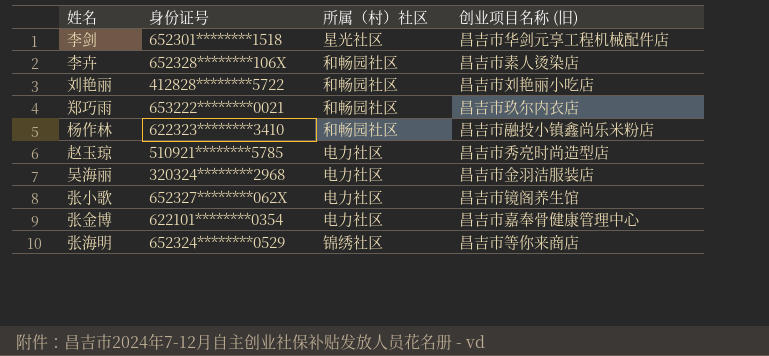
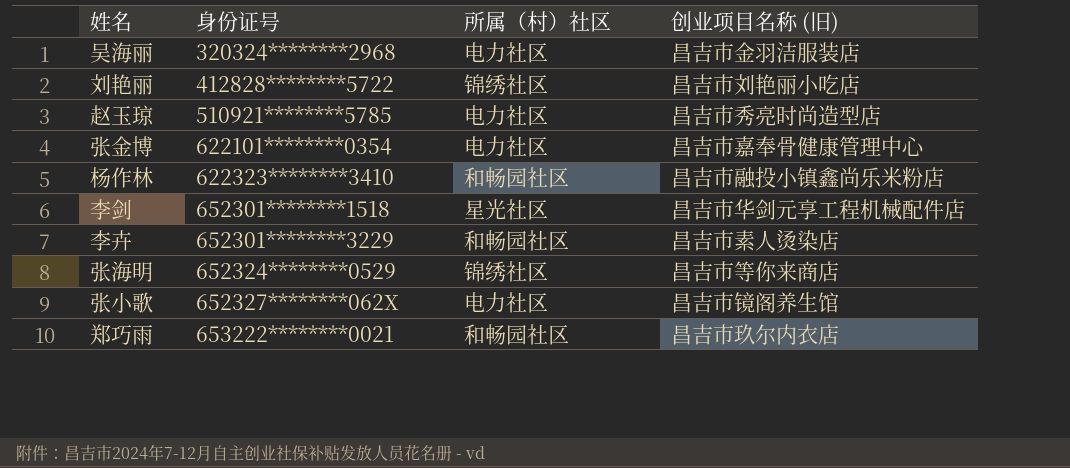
row order: none -> 身份证号 ascending
刘艳丽 | 所属（村）社区: 和畅园社区 -> 锦绣社区
李卉 | 身份证号: 652328********106X -> 652301********3229

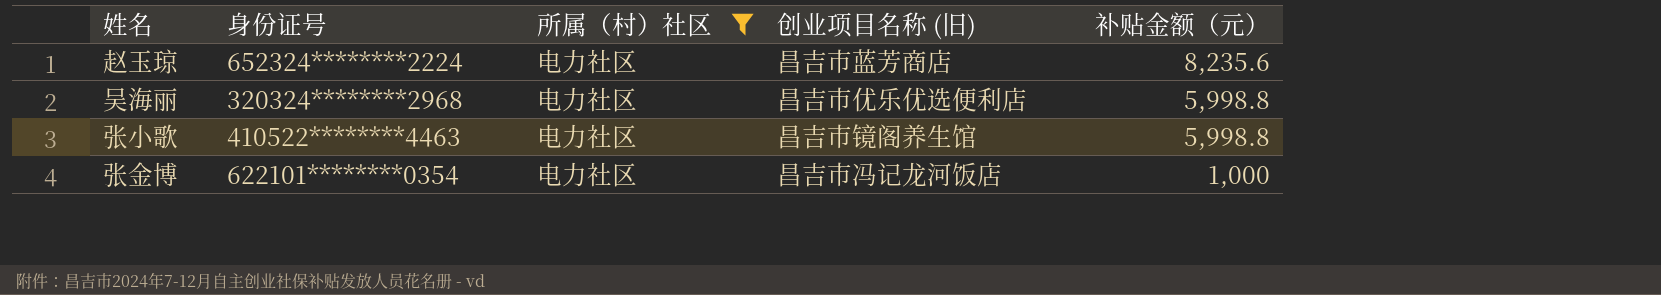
filter: none -> 所属（村）社区 = 电力社区
row order: 身份证号 ascending -> 补贴金额（元） descending
column 补贴金额（元） | position: none -> 5
赵玉琼 | 身份证号: 510921********5785 -> 652324********2224
赵玉琼 | 创业项目名称 (旧): 昌吉市秀亮时尚造型店 -> 昌吉市蓝芳商店
吴海丽 | 创业项目名称 (旧): 昌吉市金羽洁服装店 -> 昌吉市优乐优选便利店
张小歌 | 身份证号: 652327********062X -> 410522********4463
张金博 | 创业项目名称 (旧): 昌吉市嘉奉骨健康管理中心 -> 昌吉市冯记龙河饭店

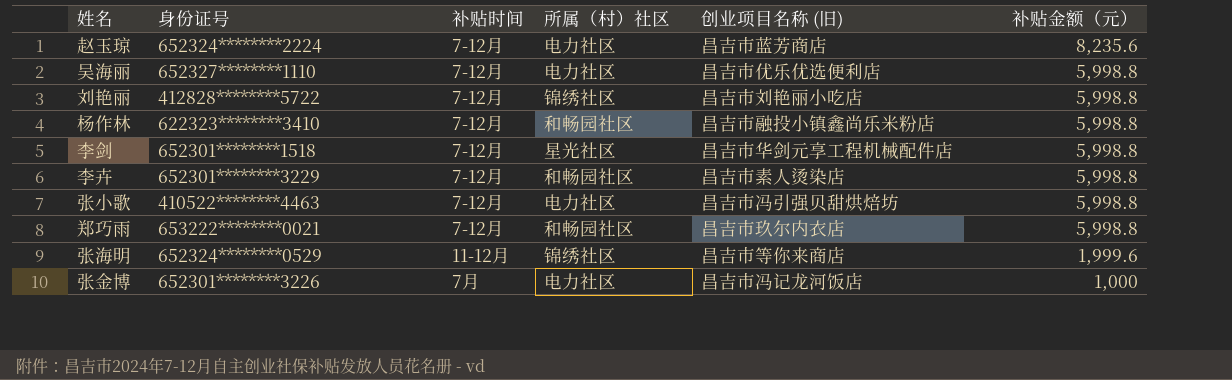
filter: 所属（村）社区 = 电力社区 -> none
column 补贴时间 | position: none -> 3
吴海丽 | 身份证号: 320324********2968 -> 652327********1110
张小歌 | 创业项目名称 (旧): 昌吉市镜阁养生馆 -> 昌吉市冯引强贝甜烘焙坊
张金博 | 身份证号: 622101********0354 -> 652301********3226

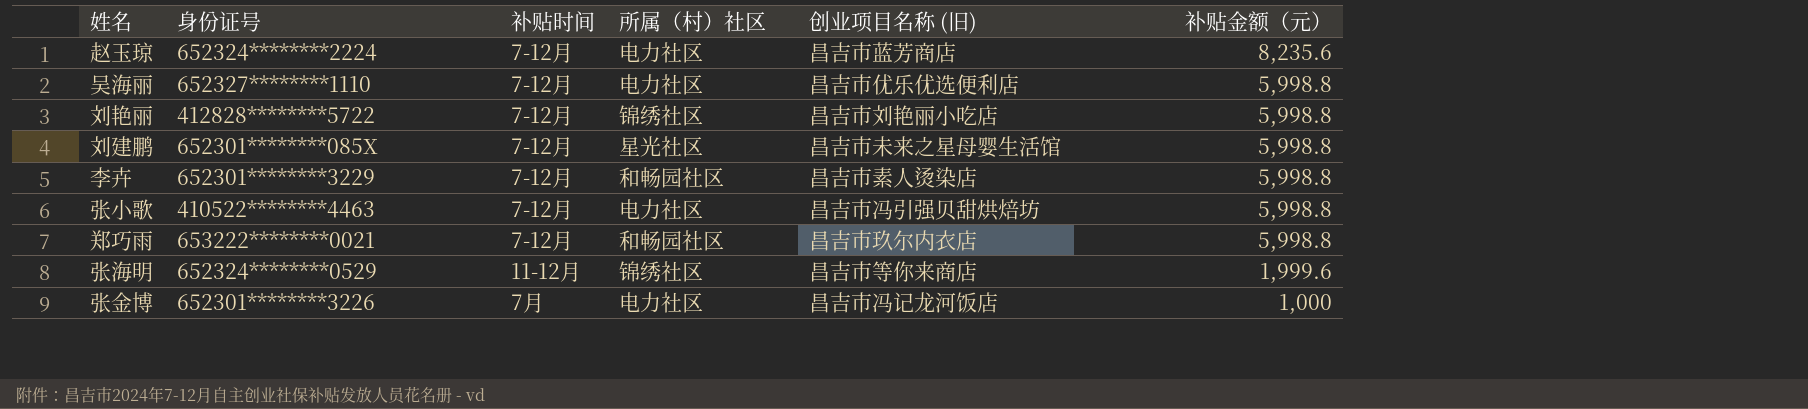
row 杨作林: 622323********3410 | 7-12月 | 和畅园社区 | 昌吉市融投小镇鑫尚乐米粉店 | 5,998.8 -> none
row 李剑: 652301********1518 | 7-12月 | 星光社区 | 昌吉市华剑元享工程机械配件店 | 5,998.8 -> none
row 刘建鹏: none -> 652301********085X | 7-12月 | 星光社区 | 昌吉市未来之星母婴生活馆 | 5,998.8

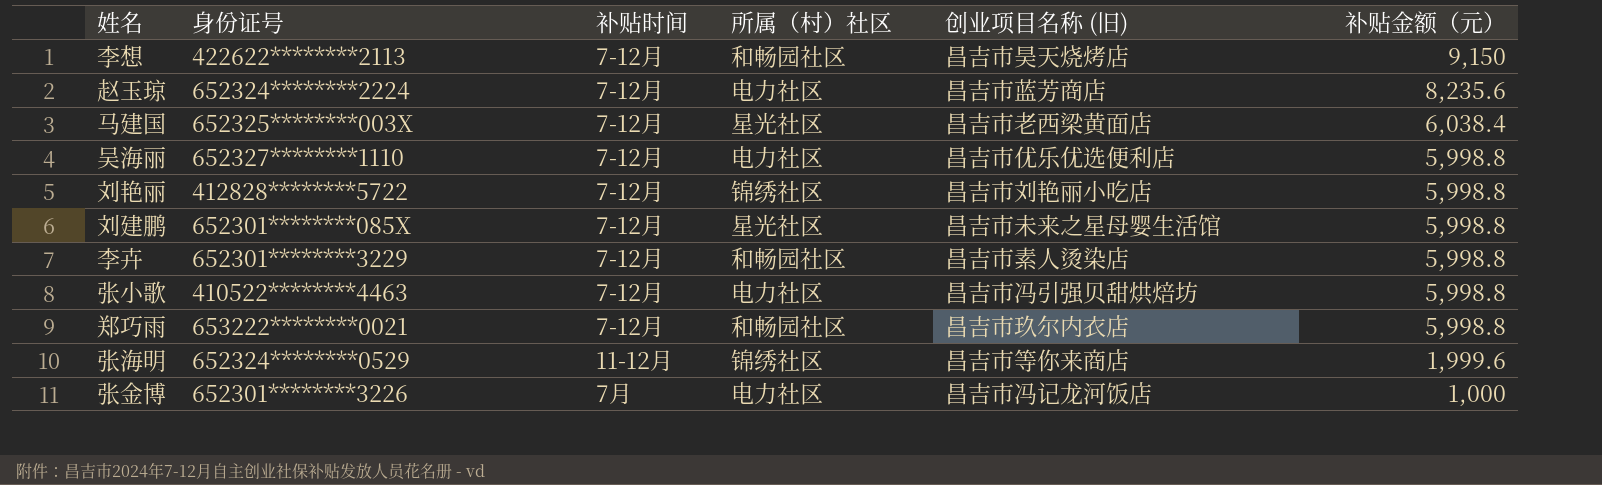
row 李想: none -> 422622********2113 | 7-12月 | 和畅园社区 | 昌吉市昊天烧烤店 | 9,150
row 马建国: none -> 652325********003X | 7-12月 | 星光社区 | 昌吉市老西梁黄面店 | 6,038.4

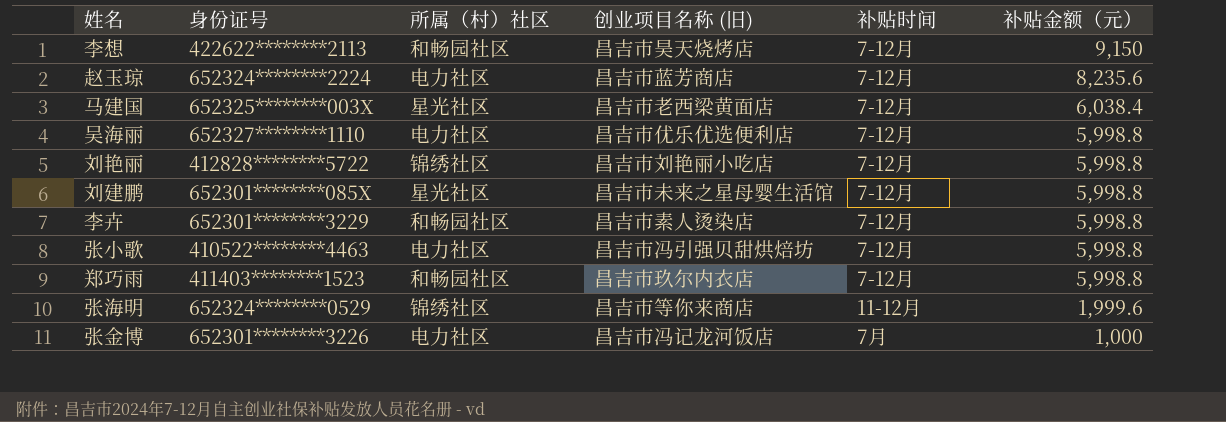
column 补贴时间 | position: 3 -> 5
郑巧雨 | 身份证号: 653222********0021 -> 411403********1523

